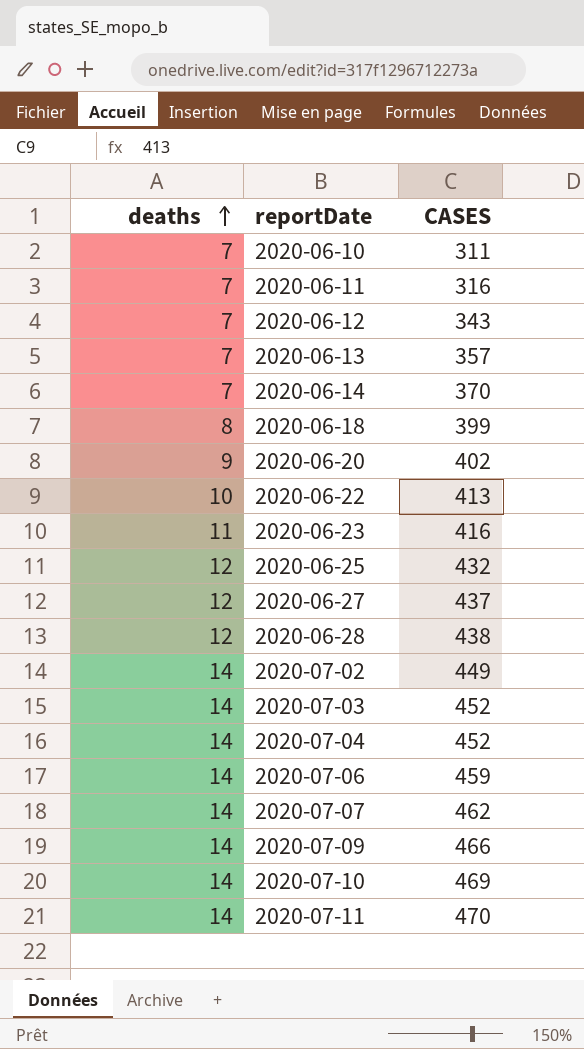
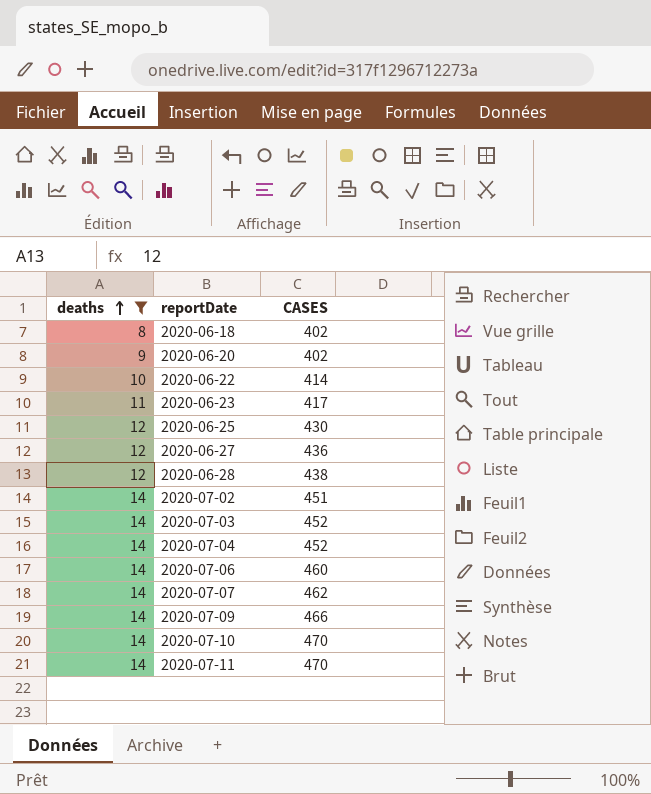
filter: none -> deaths != 7
2020-06-18 | CASES: 399 -> 402
2020-06-22 | CASES: 413 -> 414
2020-06-23 | CASES: 416 -> 417
2020-06-25 | CASES: 432 -> 430
2020-06-27 | CASES: 437 -> 436
2020-07-02 | CASES: 449 -> 451
2020-07-06 | CASES: 459 -> 460
2020-07-10 | CASES: 469 -> 470

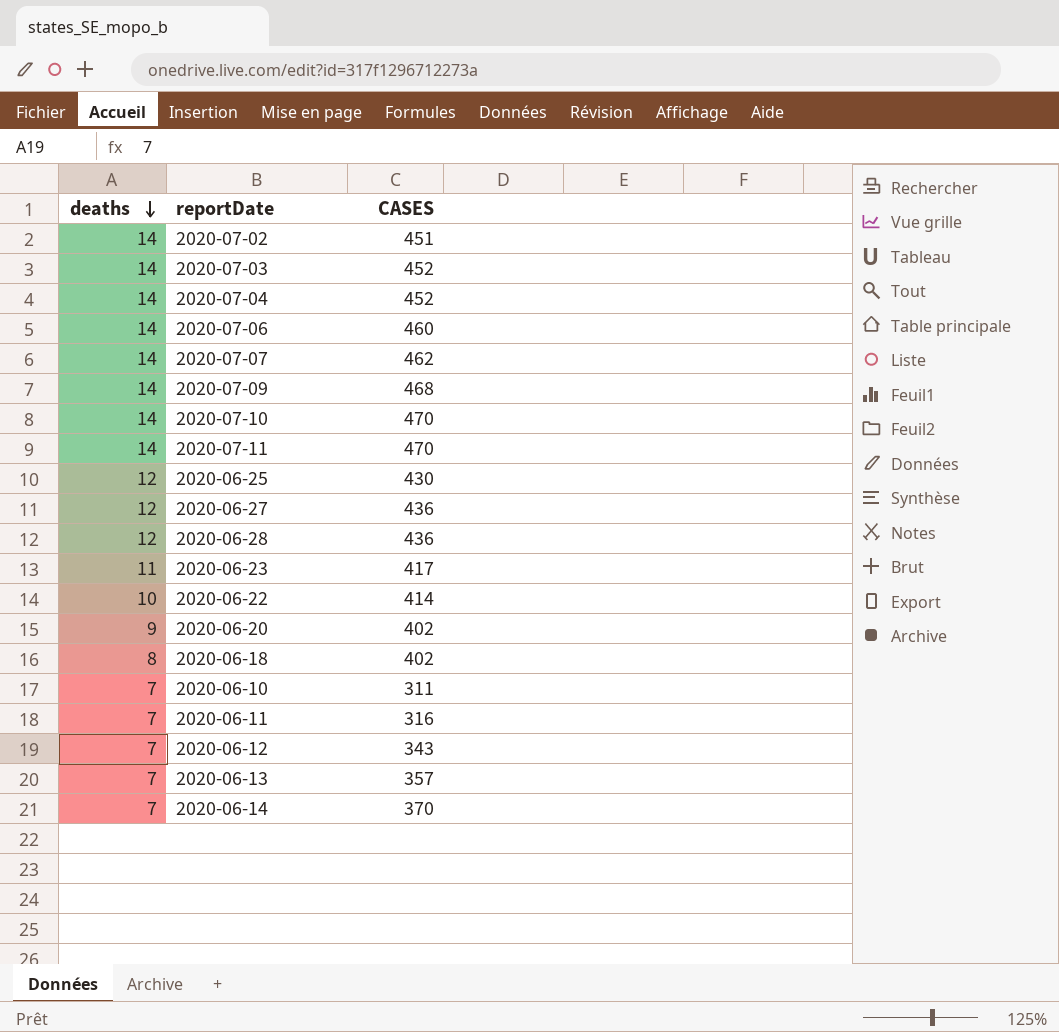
filter: deaths != 7 -> none
row order: deaths ascending -> deaths descending
2020-07-09 | CASES: 466 -> 468
2020-06-28 | CASES: 438 -> 436

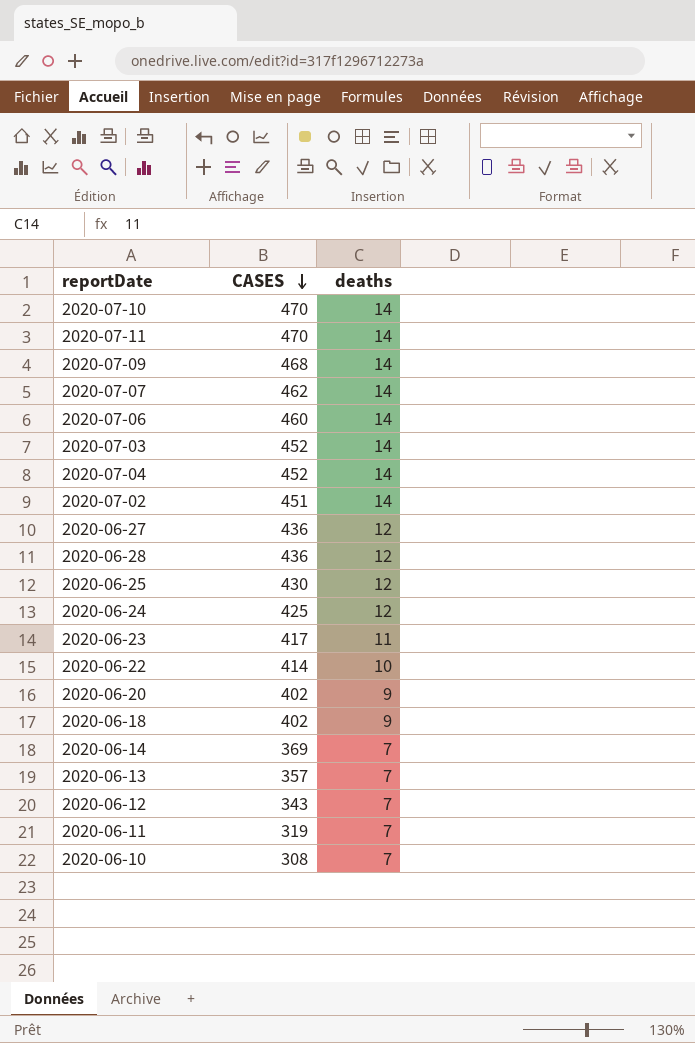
row order: deaths descending -> CASES descending
column deaths | position: 1 -> 3
row 2020-06-24: none -> 425 | 12
2020-06-18 | deaths: 8 -> 9
2020-06-14 | CASES: 370 -> 369
2020-06-11 | CASES: 316 -> 319
2020-06-10 | CASES: 311 -> 308

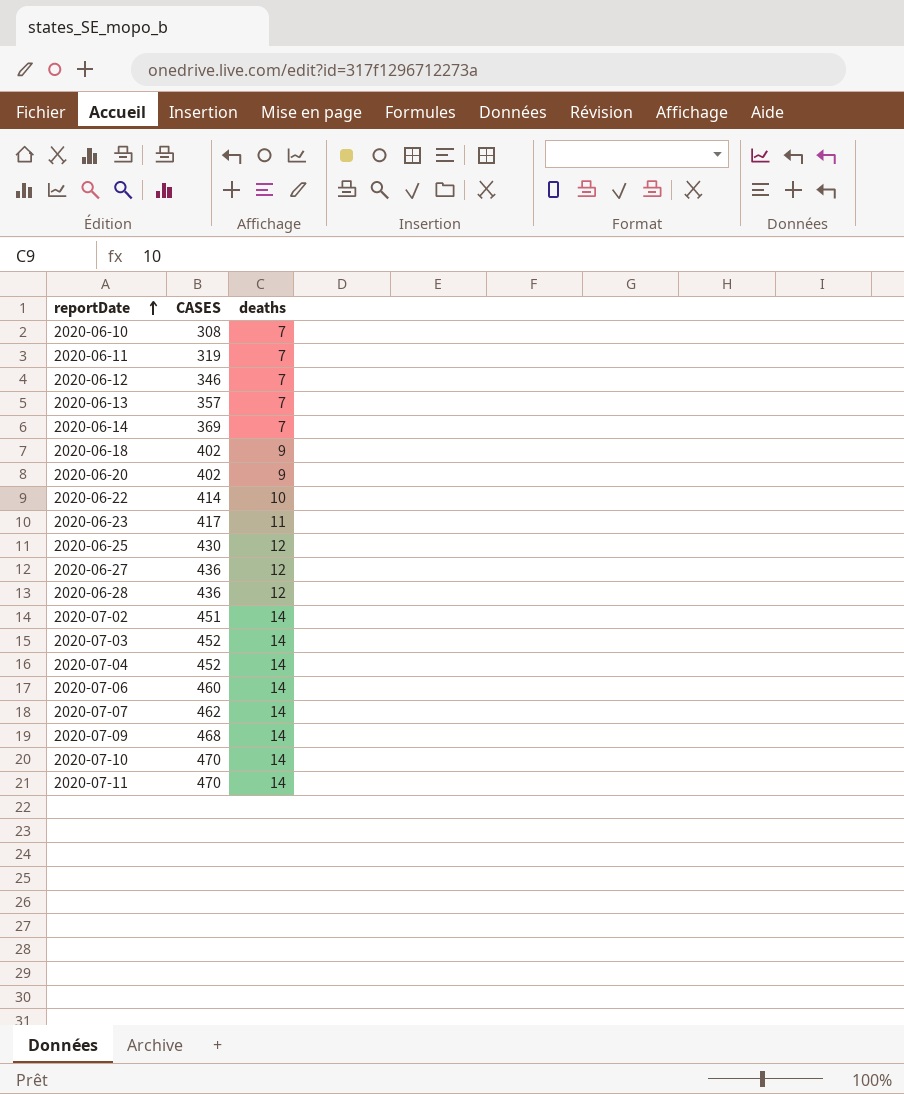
row order: CASES descending -> reportDate ascending
row 2020-06-24: 425 | 12 -> none
2020-06-12 | CASES: 343 -> 346

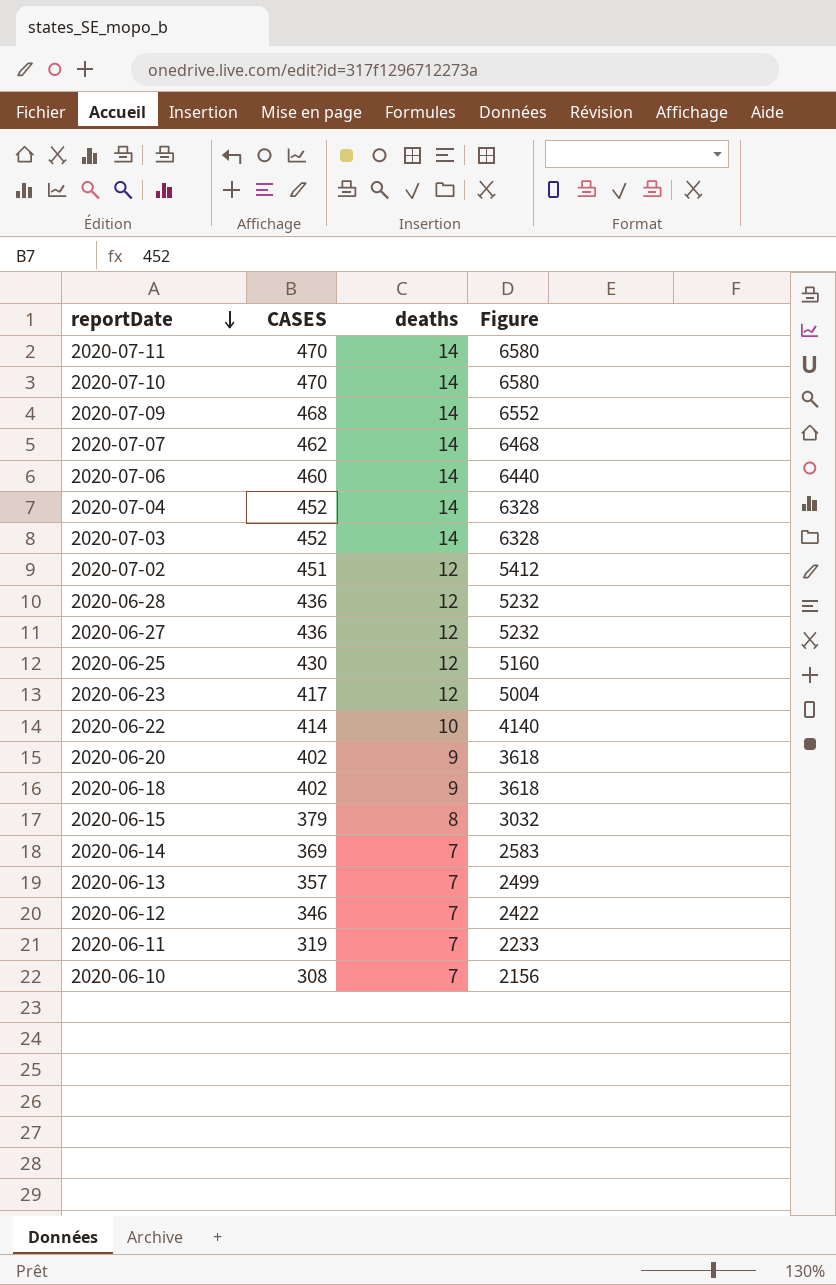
row order: reportDate ascending -> reportDate descending
column Figure | formula: none -> [CASES] * [deaths]
2020-07-02 | deaths: 14 -> 12
2020-06-23 | deaths: 11 -> 12
row 2020-06-15: none -> 379 | 8 | 3032

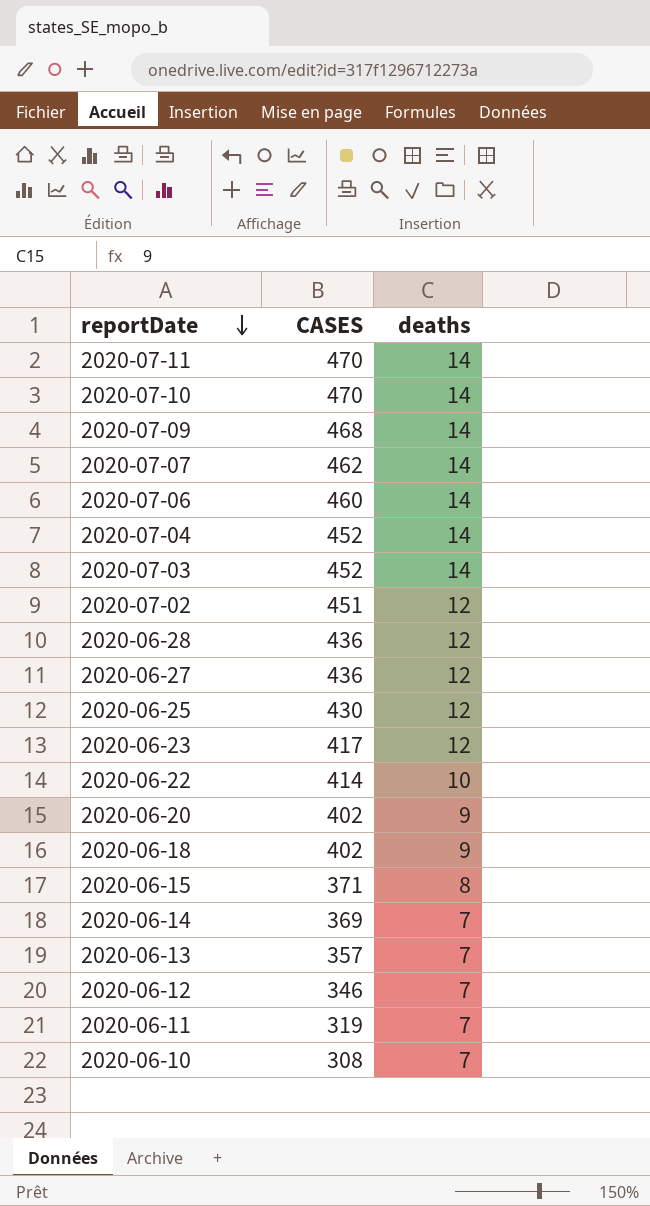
column Figure | formula: [CASES] * [deaths] -> none
2020-06-15 | CASES: 379 -> 371

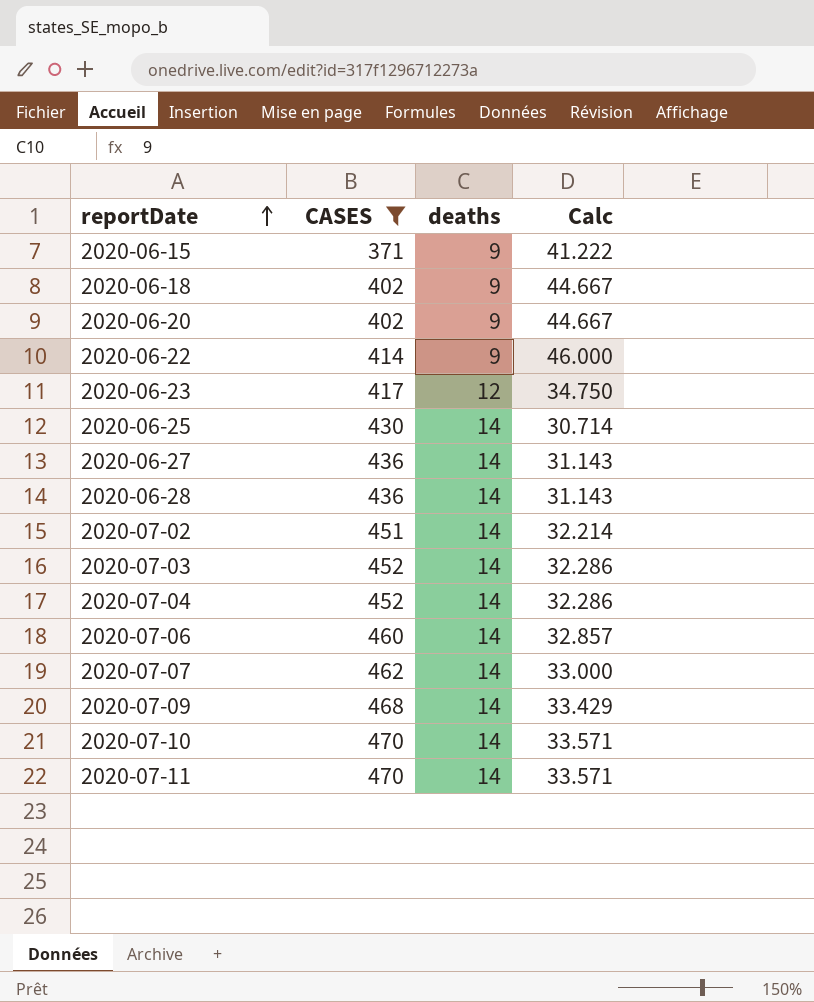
filter: none -> CASES >= 371
row order: reportDate descending -> reportDate ascending
column Calc | formula: none -> [CASES] / [deaths]
2020-06-15 | deaths: 8 -> 9
2020-06-22 | deaths: 10 -> 9
2020-06-25 | deaths: 12 -> 14
2020-06-27 | deaths: 12 -> 14
2020-06-28 | deaths: 12 -> 14
2020-07-02 | deaths: 12 -> 14

